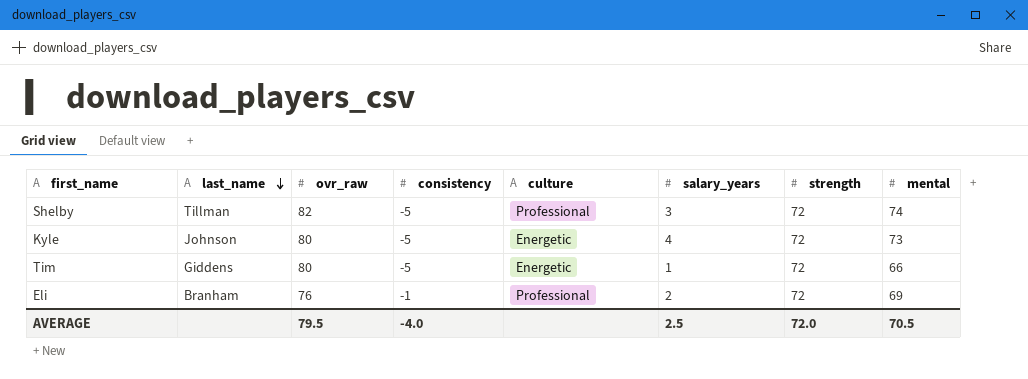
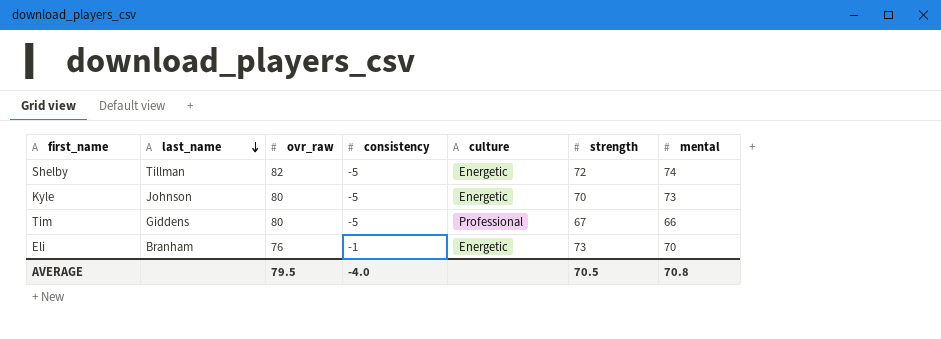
column salary_years | position: 6 -> none
Shelby | culture: Professional -> Energetic
Kyle | strength: 72 -> 70
Tim | culture: Energetic -> Professional
Tim | strength: 72 -> 67
Eli | culture: Professional -> Energetic
Eli | strength: 72 -> 73
Eli | mental: 69 -> 70
AVERAGE | strength: 72.0 -> 70.5
AVERAGE | mental: 70.5 -> 70.8

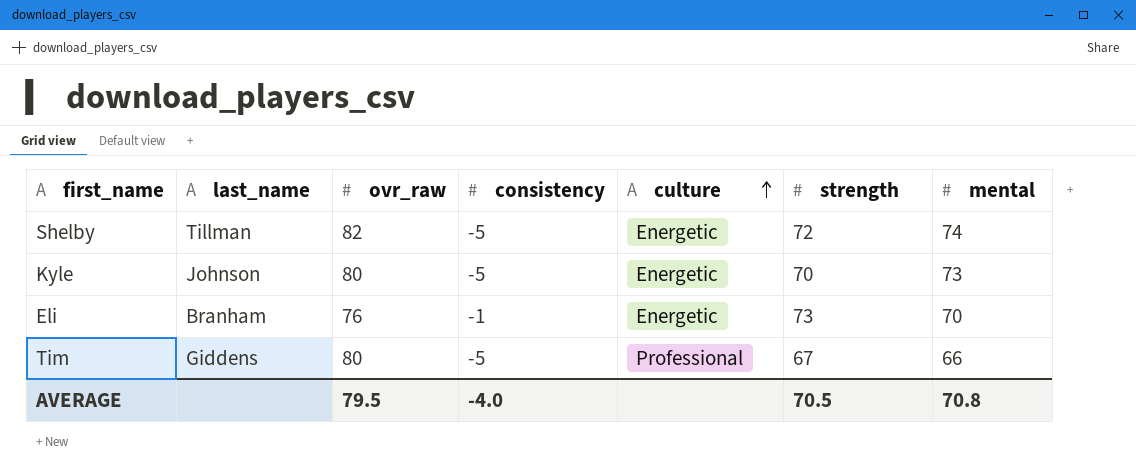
row order: last_name descending -> culture ascending

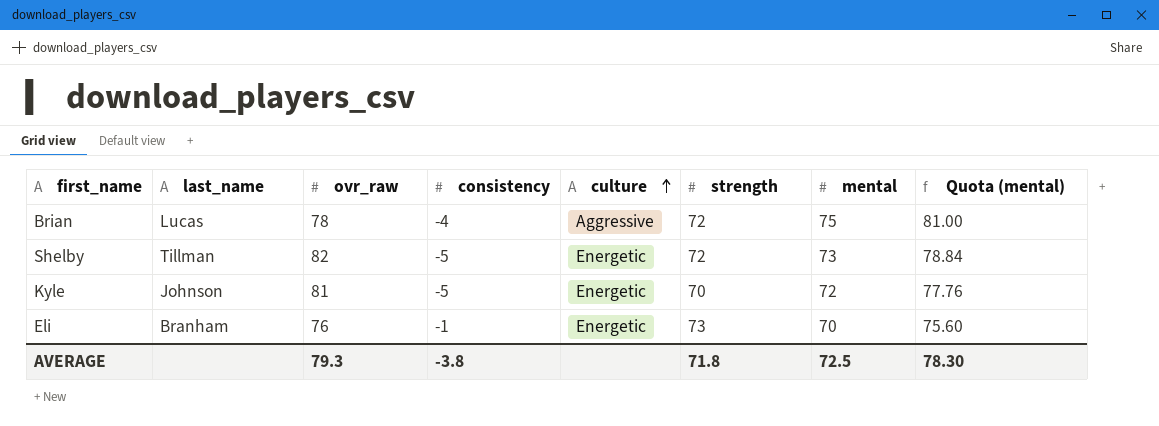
column Quota (mental) | formula: none -> [mental] * 1.08
row Tim: Giddens | 80 | -5 | Professional | 67 | 66 -> none
row Brian: none -> Lucas | 78 | -4 | Aggressive | 72 | 75 | 81.00
Shelby | mental: 74 -> 73
Kyle | ovr_raw: 80 -> 81
Kyle | mental: 73 -> 72
AVERAGE | ovr_raw: 79.5 -> 79.3
AVERAGE | consistency: -4.0 -> -3.8
AVERAGE | strength: 70.5 -> 71.8
AVERAGE | mental: 70.8 -> 72.5

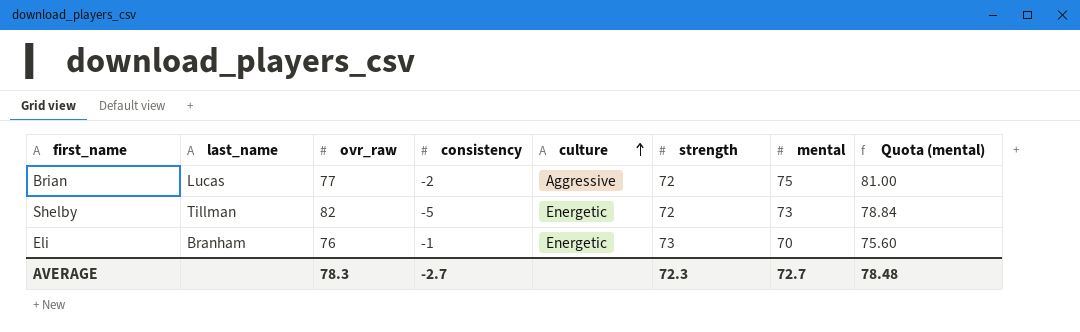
row Kyle: Johnson | 81 | -5 | Energetic | 70 | 72 | 77.76 -> none
Brian | ovr_raw: 78 -> 77
Brian | consistency: -4 -> -2
AVERAGE | ovr_raw: 79.3 -> 78.3
AVERAGE | consistency: -3.8 -> -2.7
AVERAGE | strength: 71.8 -> 72.3
AVERAGE | mental: 72.5 -> 72.7
AVERAGE | Quota (mental): 78.30 -> 78.48

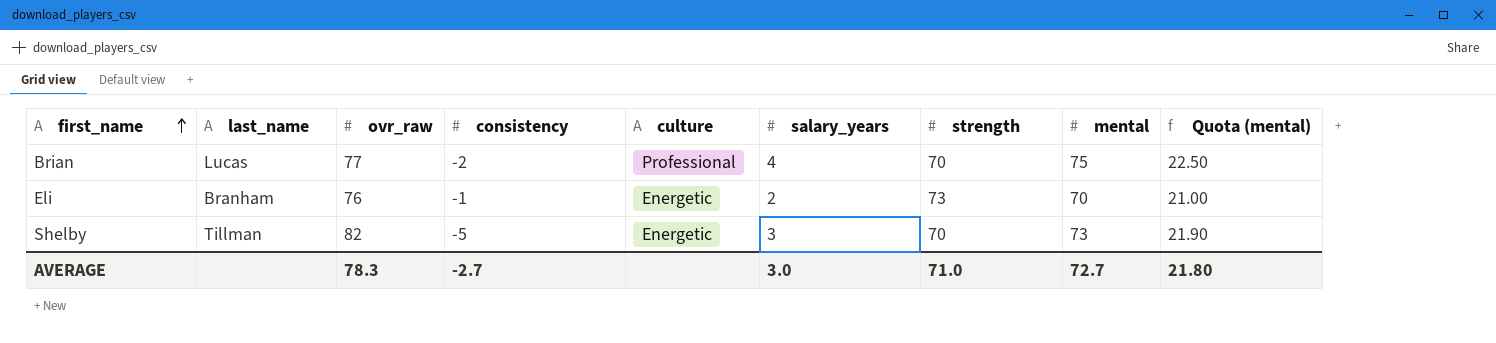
row order: culture ascending -> first_name ascending
column salary_years | position: none -> 6
column Quota (mental) | formula: [mental] * 1.08 -> [mental] * 0.3
Brian | culture: Aggressive -> Professional
Brian | strength: 72 -> 70
Shelby | strength: 72 -> 70
AVERAGE | strength: 72.3 -> 71.0
AVERAGE | Quota (mental): 78.48 -> 21.80

